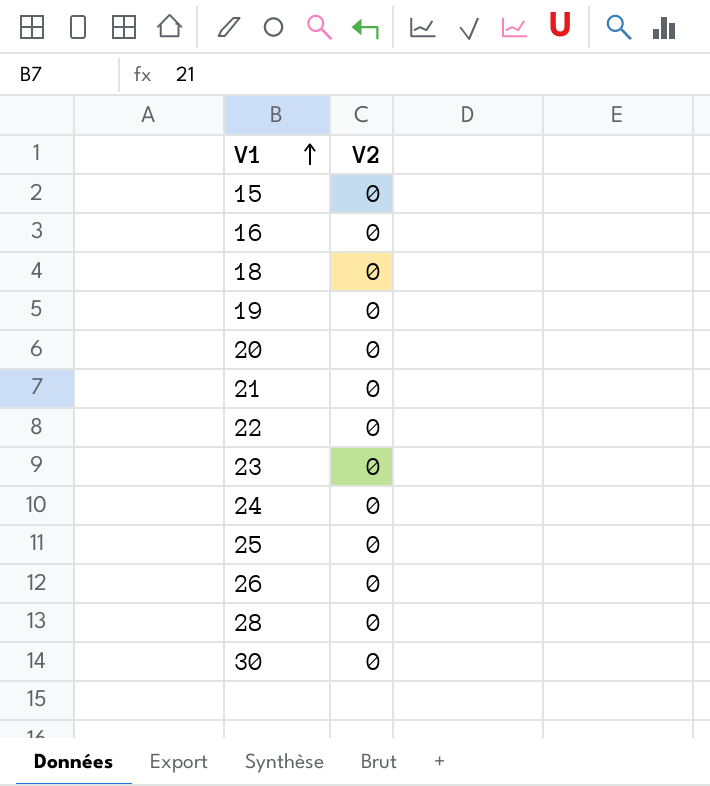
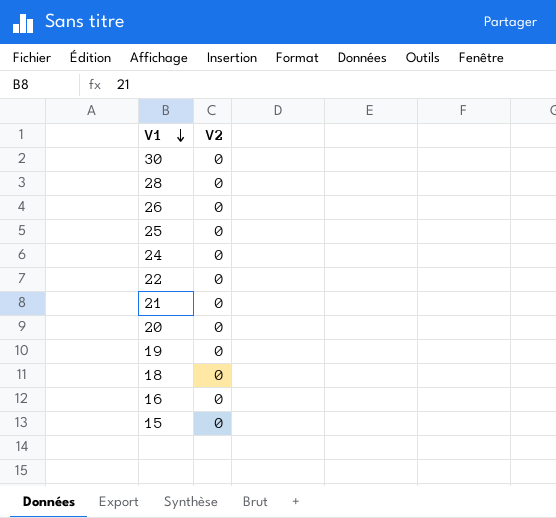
row order: V1 ascending -> V1 descending
row 23: 0 -> none

